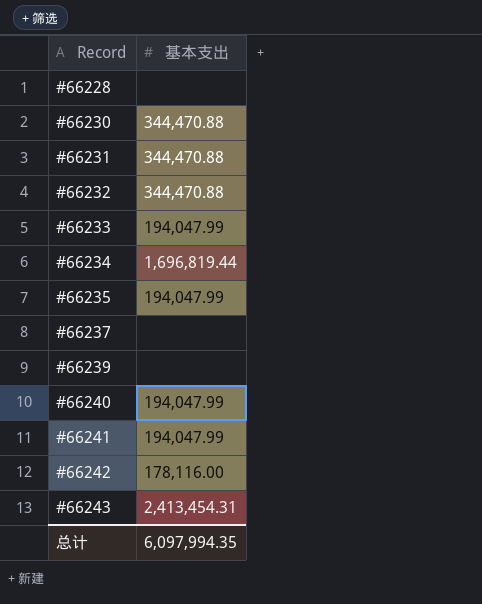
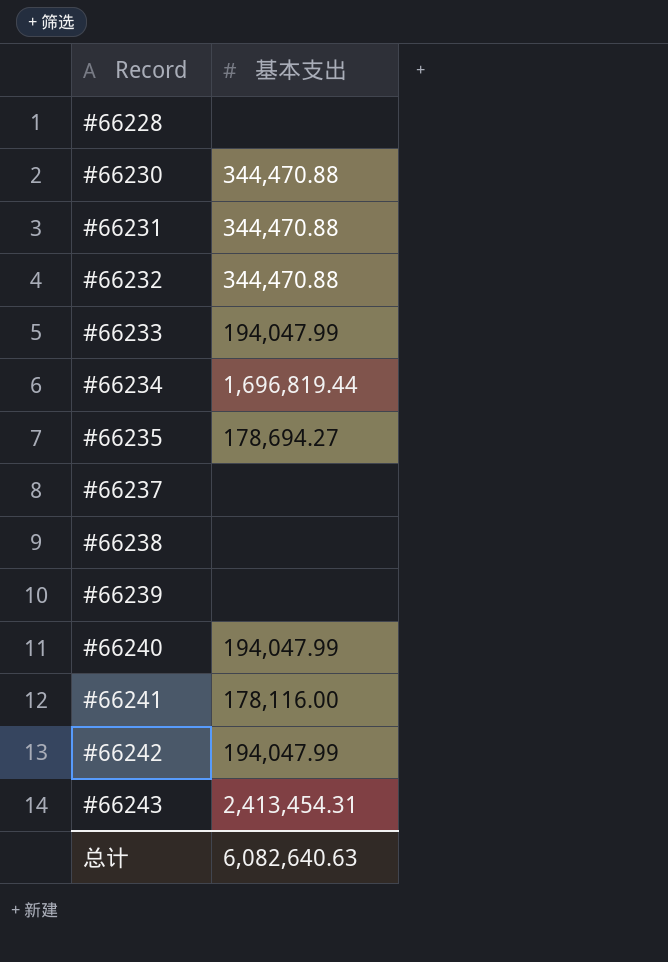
#66235 | 基本支出: 194,047.99 -> 178,694.27
row #66238: none -> none
#66241 | 基本支出: 194,047.99 -> 178,116.00
#66242 | 基本支出: 178,116.00 -> 194,047.99
总计 | 基本支出: 6,097,994.35 -> 6,082,640.63

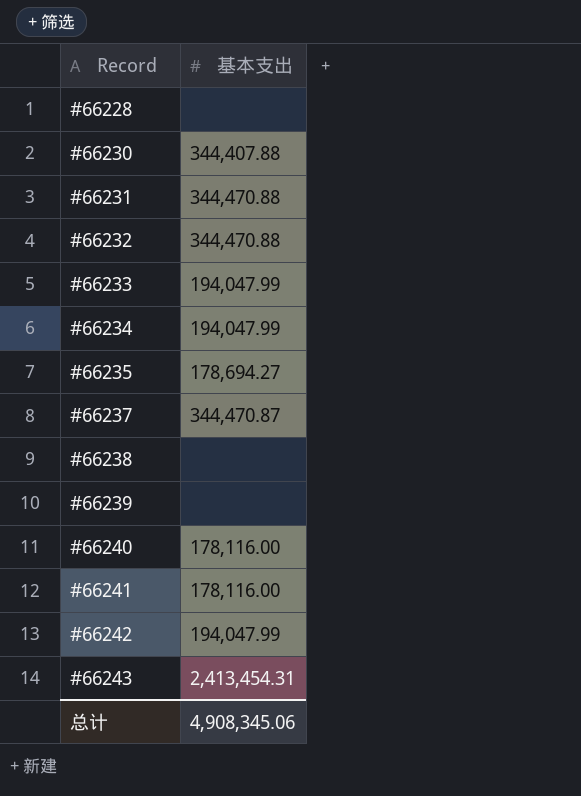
#66230 | 基本支出: 344,470.88 -> 344,407.88
#66234 | 基本支出: 1,696,819.44 -> 194,047.99
#66237 | 基本支出: none -> 344,470.87
#66240 | 基本支出: 194,047.99 -> 178,116.00
总计 | 基本支出: 6,082,640.63 -> 4,908,345.06

